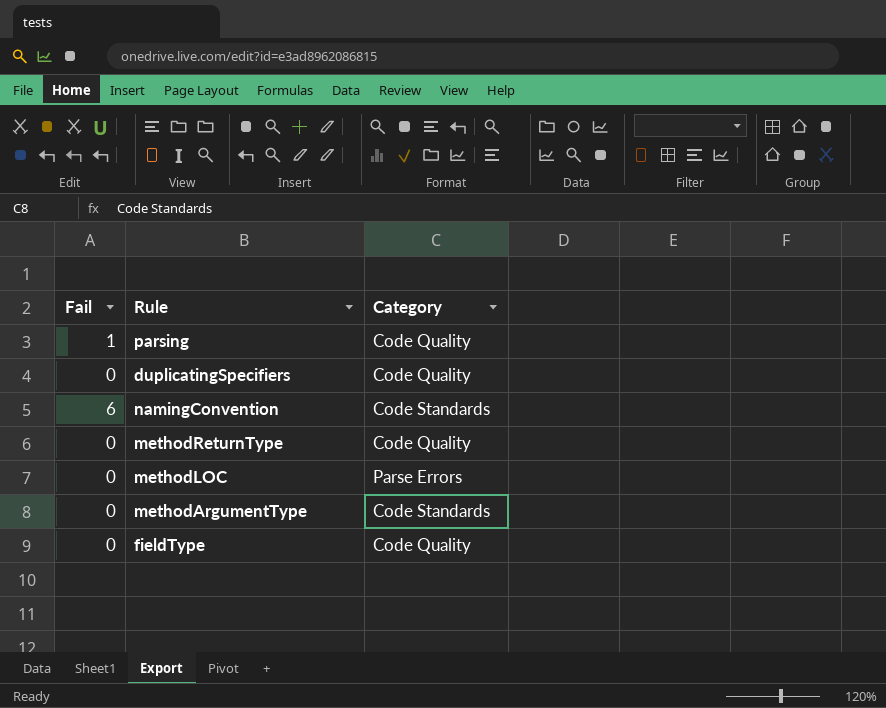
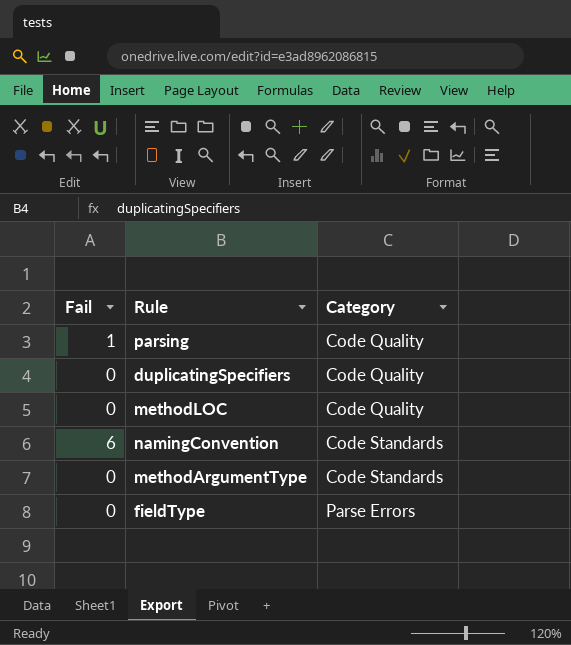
row order: none -> Category ascending
row methodReturnType: 0 | Code Quality -> none
methodLOC | Category: Parse Errors -> Code Quality
fieldType | Category: Code Quality -> Parse Errors

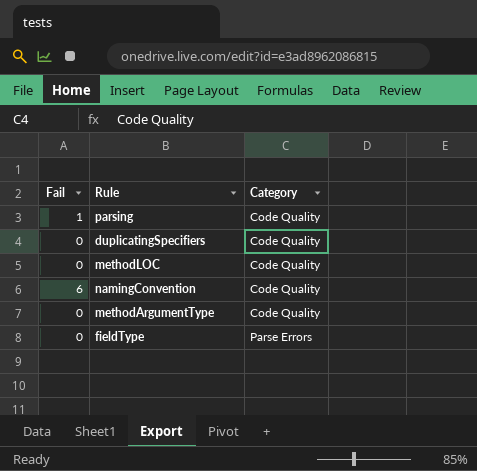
namingConvention | Category: Code Standards -> Code Quality
methodArgumentType | Category: Code Standards -> Code Quality

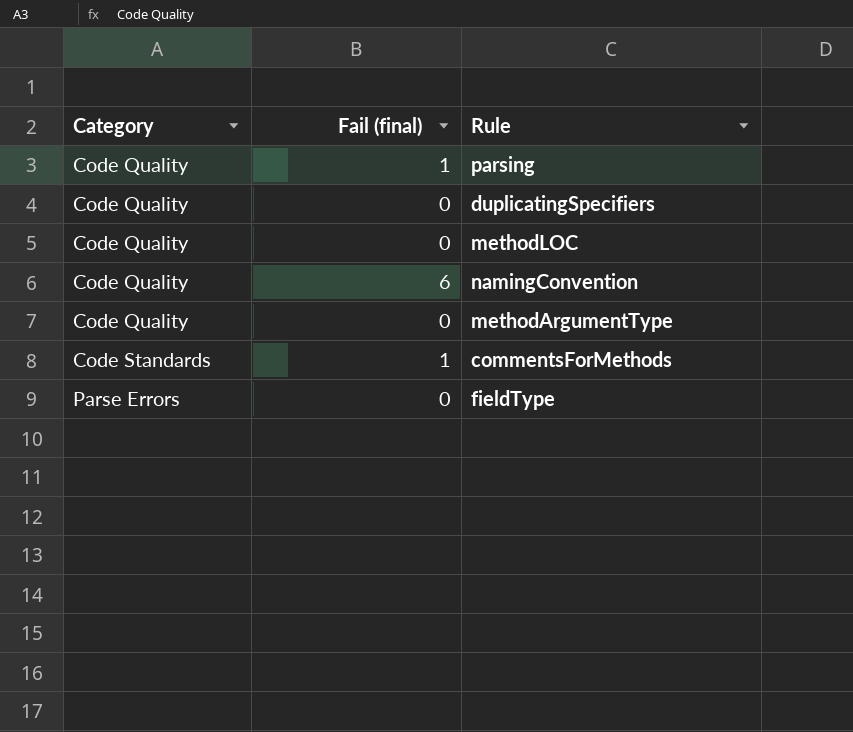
column Category | position: 3 -> 1
column name: Fail -> Fail (final)
row commentsForMethods: none -> Code Standards | 1

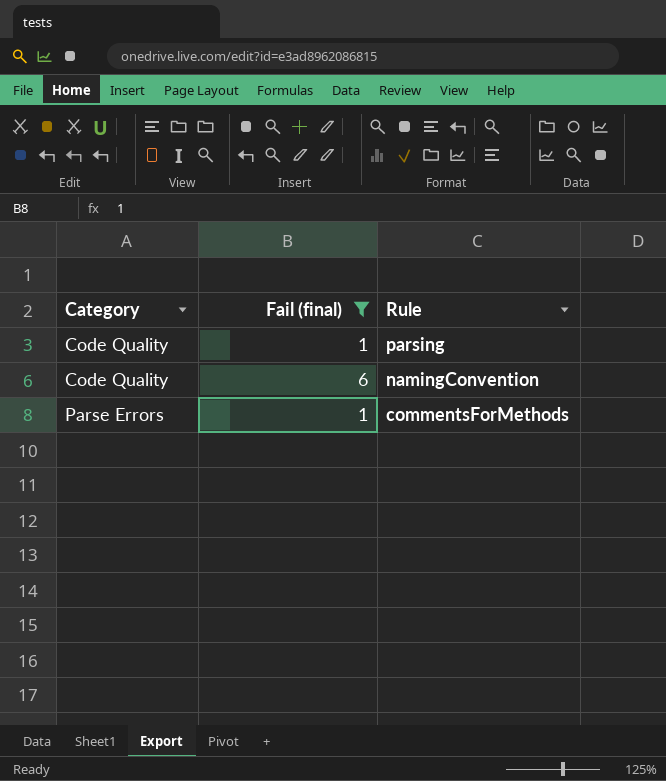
filter: none -> Fail (final) != 0
commentsForMethods | Category: Code Standards -> Parse Errors

